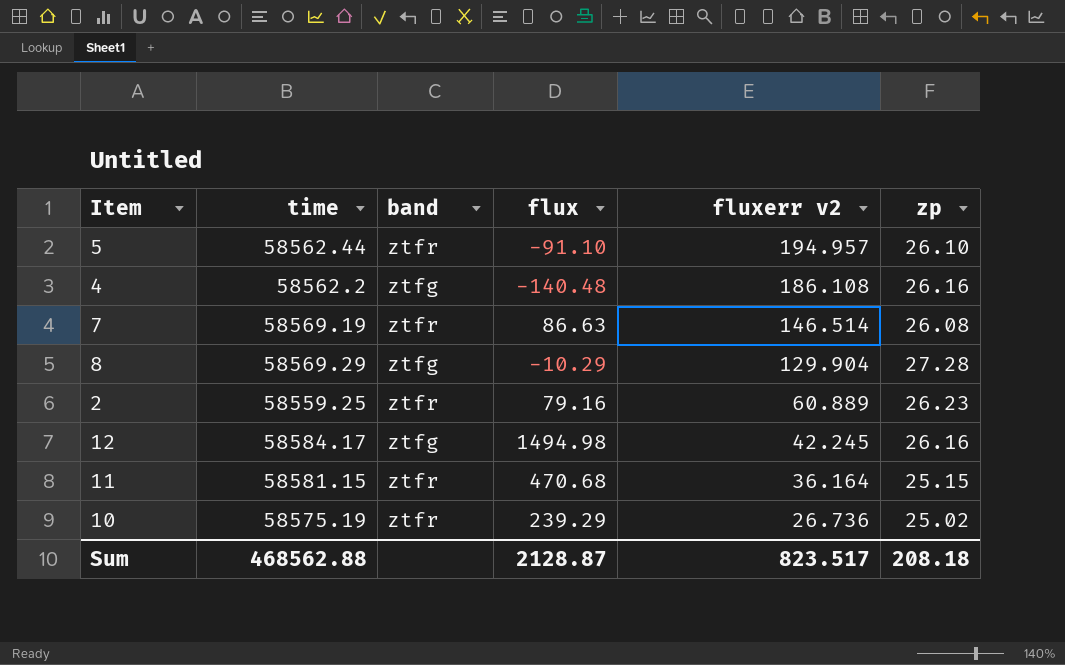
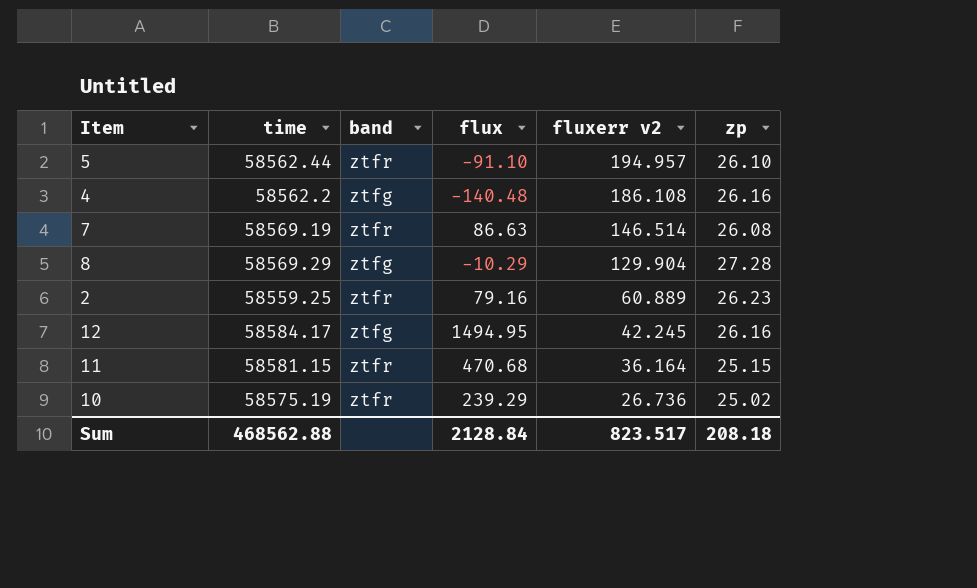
12 | flux: 1494.98 -> 1494.95
Sum | flux: 2128.87 -> 2128.84

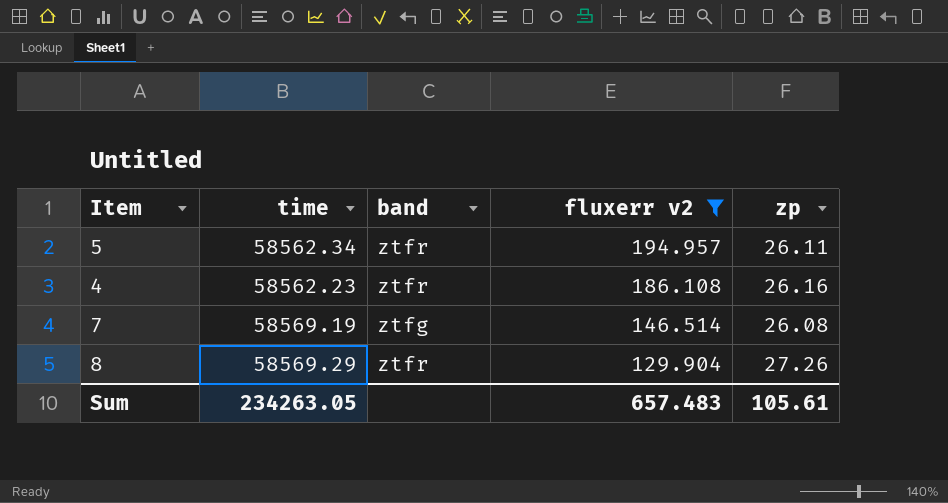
filter: none -> fluxerr v2 >= 129.904
column flux | position: 4 -> none
5 | time: 58562.44 -> 58562.34
5 | zp: 26.10 -> 26.11
4 | time: 58562.2 -> 58562.23
4 | band: ztfg -> ztfr
7 | band: ztfr -> ztfg
8 | band: ztfg -> ztfr
8 | zp: 27.28 -> 27.26
Sum | time: 468562.88 -> 234263.05
Sum | fluxerr v2: 823.517 -> 657.483
Sum | zp: 208.18 -> 105.61

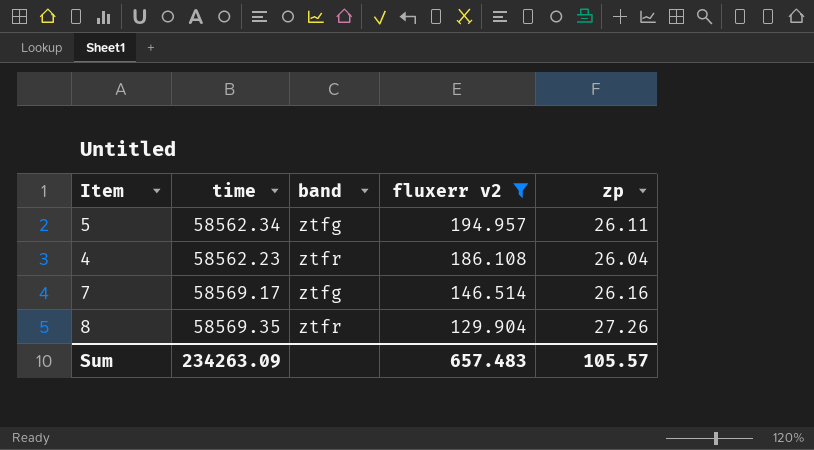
5 | band: ztfr -> ztfg
4 | zp: 26.16 -> 26.04
7 | time: 58569.19 -> 58569.17
7 | zp: 26.08 -> 26.16
8 | time: 58569.29 -> 58569.35
Sum | time: 234263.05 -> 234263.09
Sum | zp: 105.61 -> 105.57

